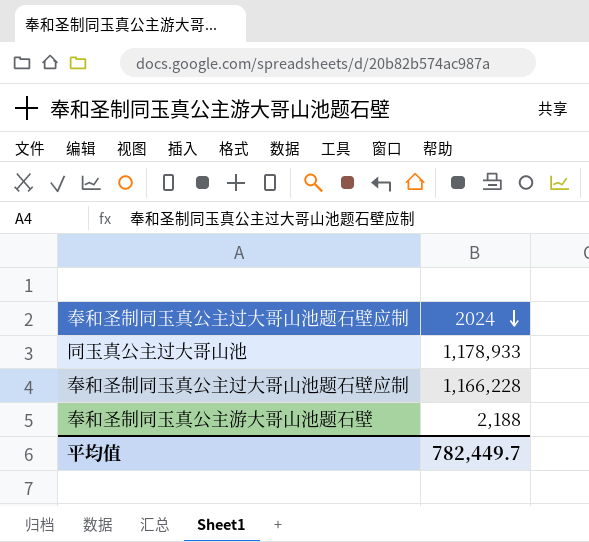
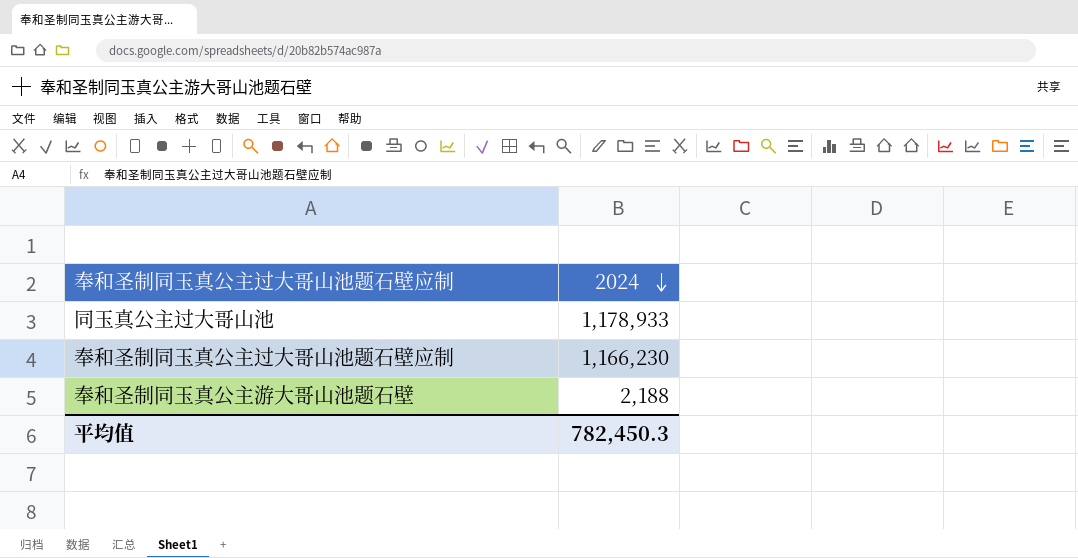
奉和圣制同玉真公主过大哥山池题石壁应制 | 2024: 1,166,228 -> 1,166,230
平均值 | 2024: 782,449.7 -> 782,450.3

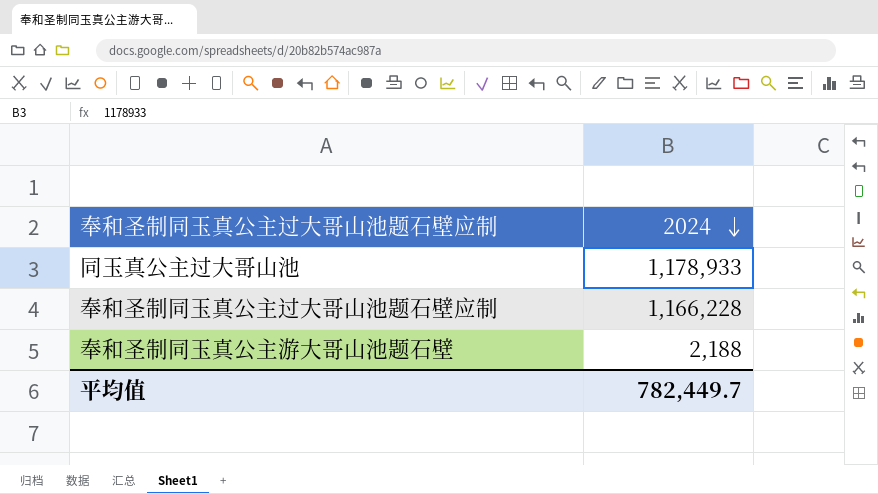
奉和圣制同玉真公主过大哥山池题石壁应制 | 2024: 1,166,230 -> 1,166,228
平均值 | 2024: 782,450.3 -> 782,449.7

